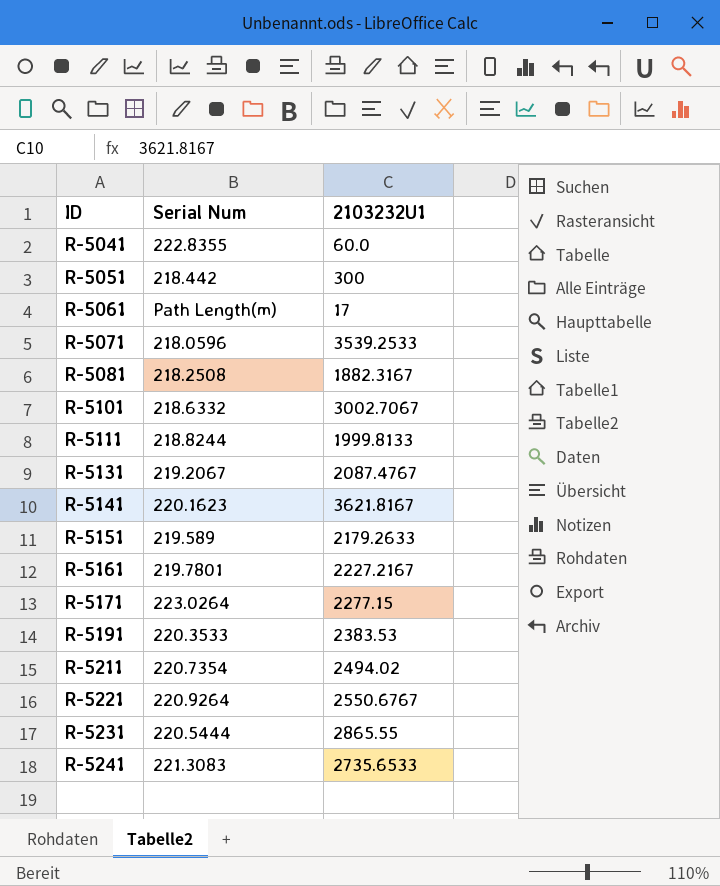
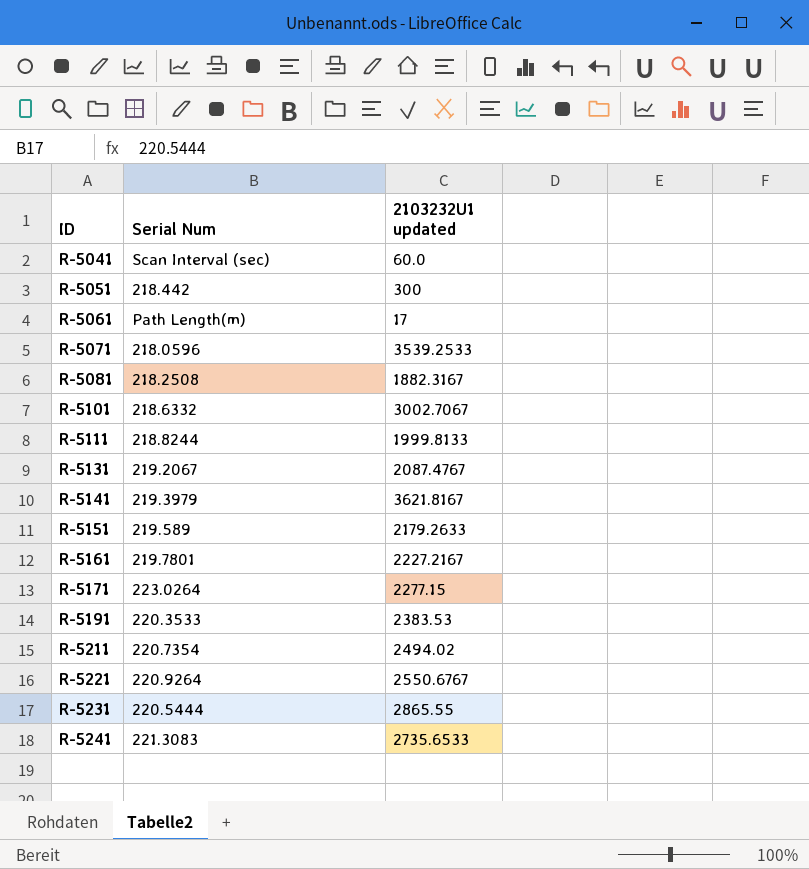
column name: 2103232U1 -> 2103232U1 updated
R-5041 | Serial Num: 222.8355 -> Scan Interval (sec)
R-5141 | Serial Num: 220.1623 -> 219.3979

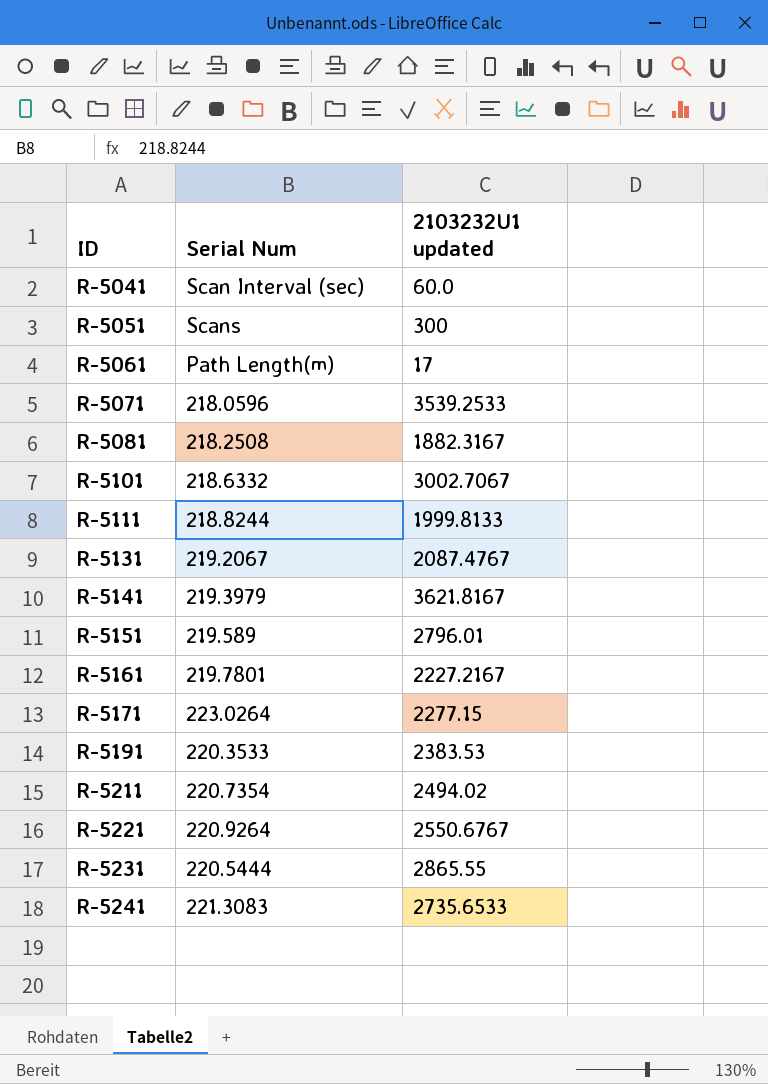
R-5051 | Serial Num: 218.442 -> Scans
R-5151 | 2103232U1 updated: 2179.2633 -> 2796.01

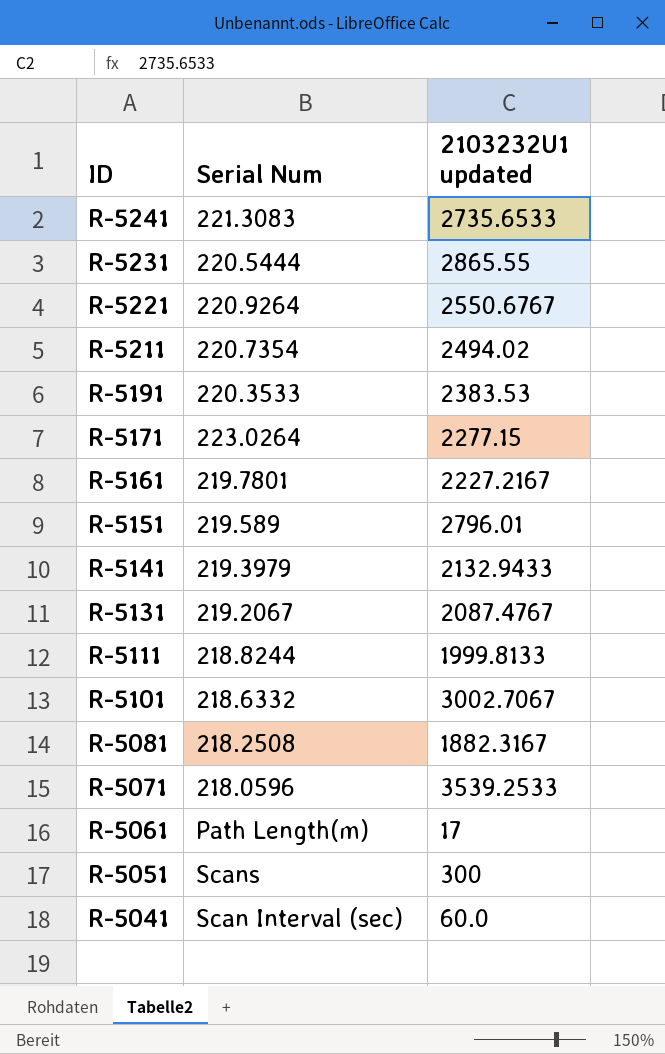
row order: ID ascending -> ID descending
R-5141 | 2103232U1 updated: 3621.8167 -> 2132.9433

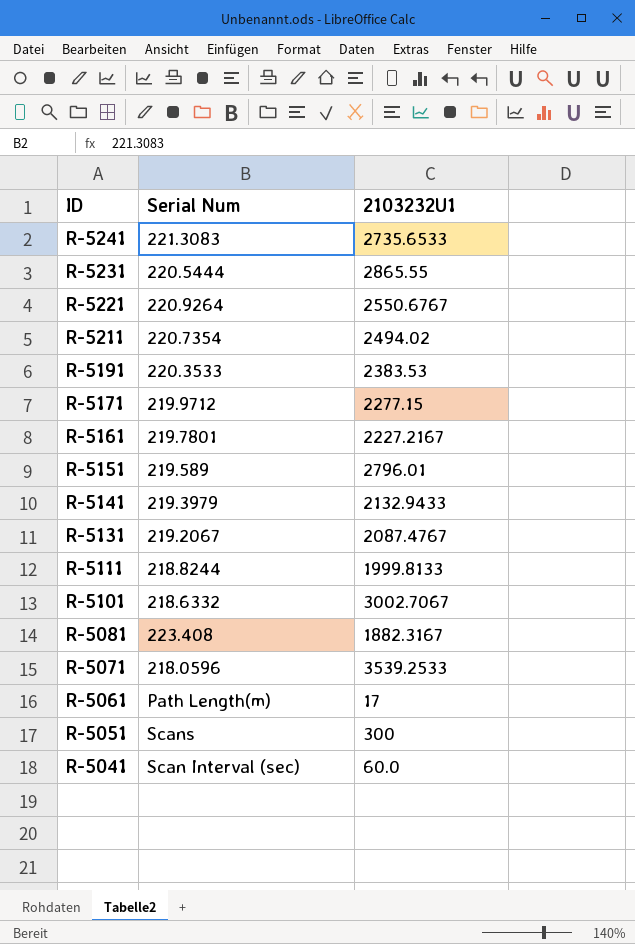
column name: 2103232U1 updated -> 2103232U1
R-5171 | Serial Num: 223.0264 -> 219.9712
R-5081 | Serial Num: 218.2508 -> 223.408

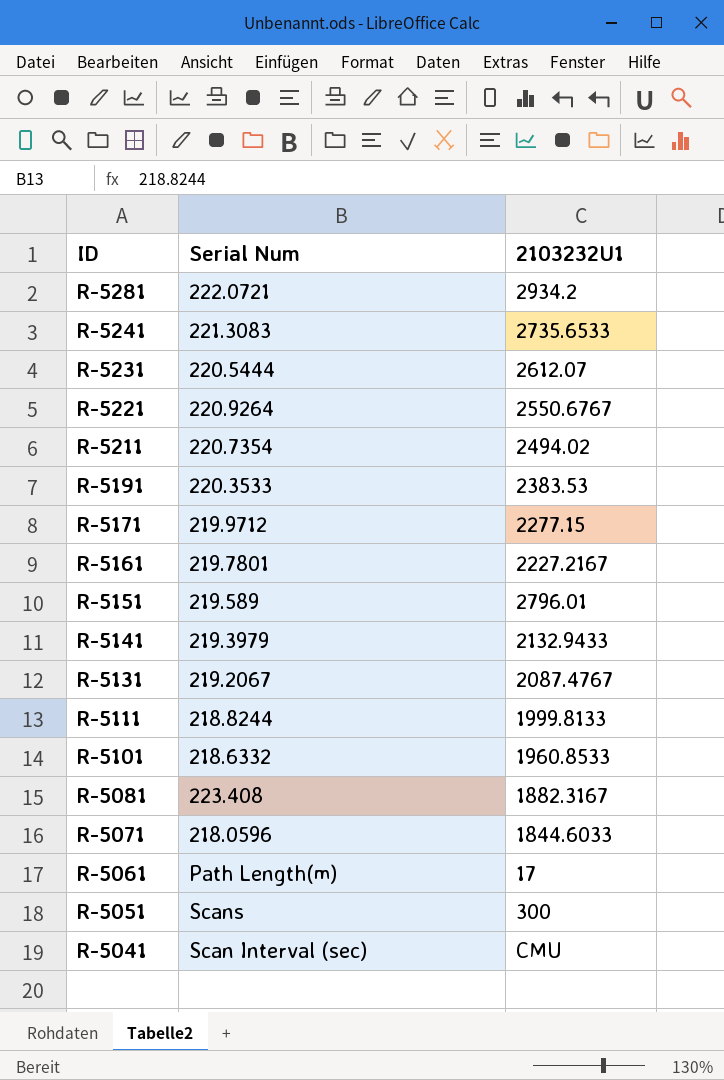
row R-5281: none -> 222.0721 | 2934.2
R-5231 | 2103232U1: 2865.55 -> 2612.07
R-5101 | 2103232U1: 3002.7067 -> 1960.8533
R-5071 | 2103232U1: 3539.2533 -> 1844.6033
R-5041 | 2103232U1: 60.0 -> CMU

